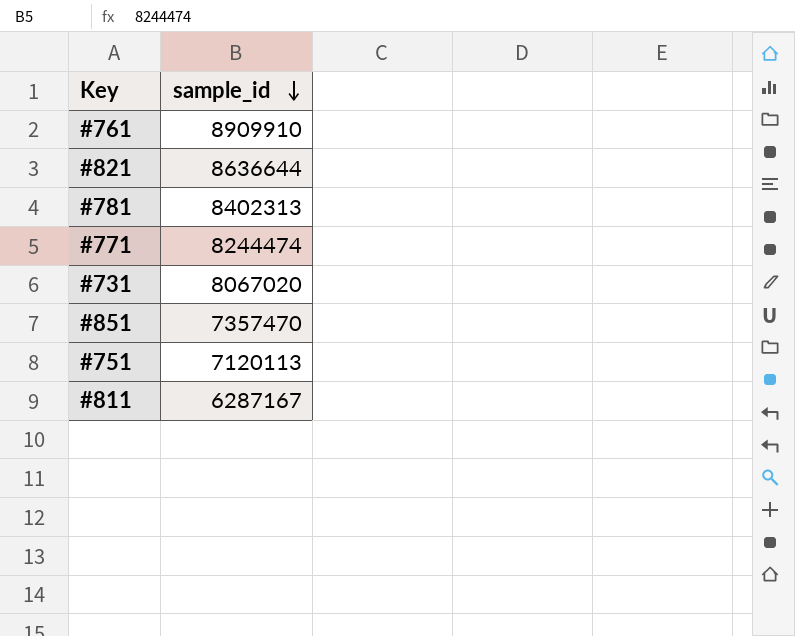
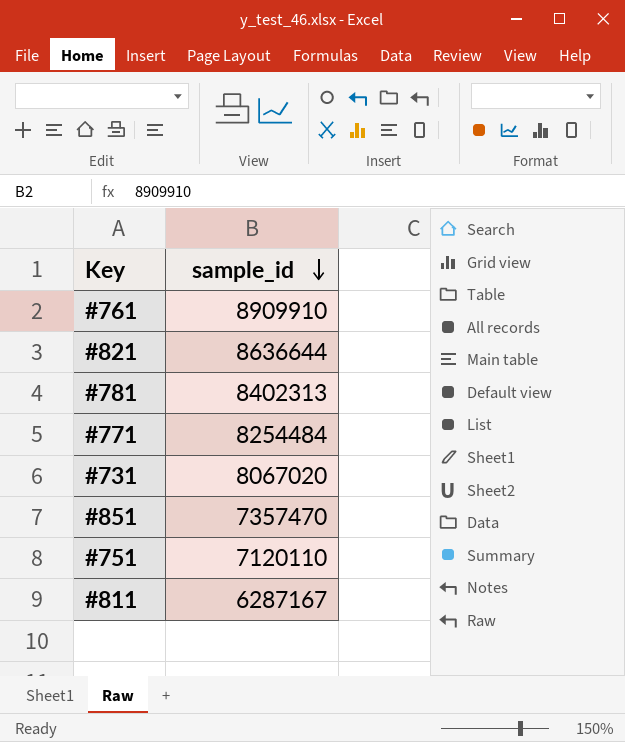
#771 | sample_id: 8244474 -> 8254484
#751 | sample_id: 7120113 -> 7120110

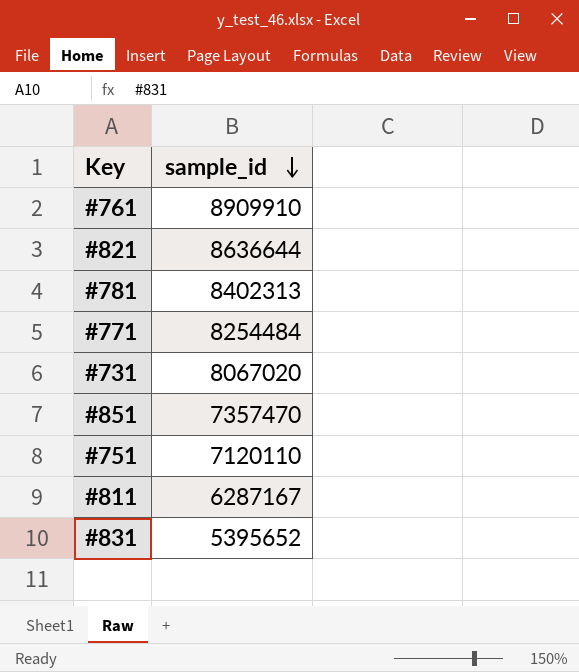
row #831: none -> 5395652

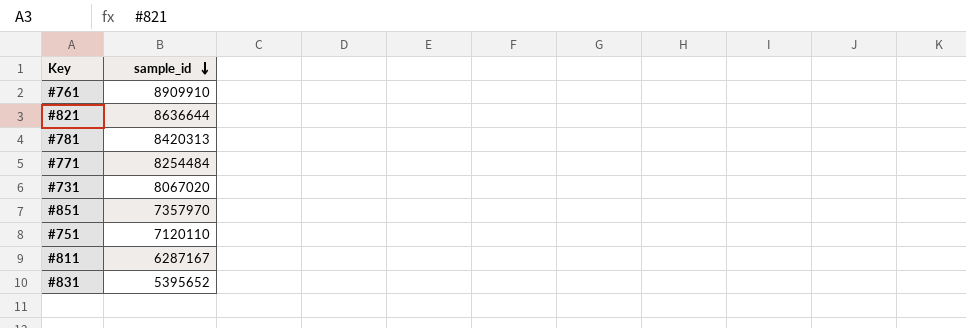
#781 | sample_id: 8402313 -> 8420313
#851 | sample_id: 7357470 -> 7357970

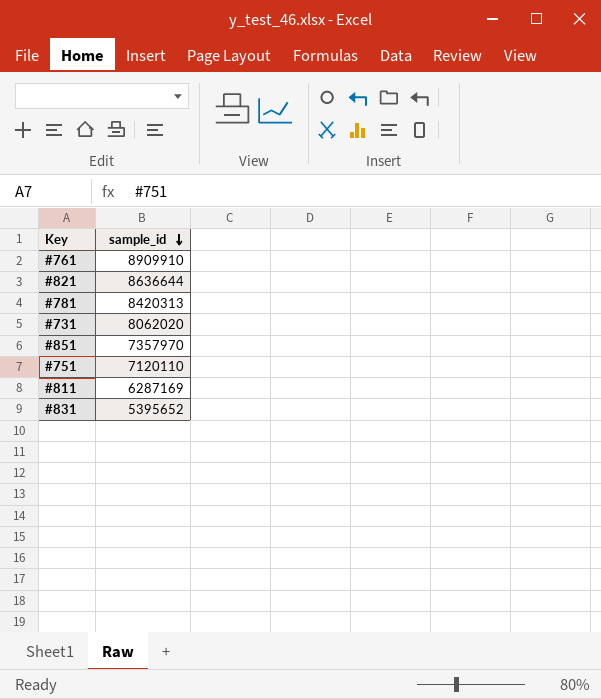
row #771: 8254484 -> none
#731 | sample_id: 8067020 -> 8062020
#811 | sample_id: 6287167 -> 6287169

